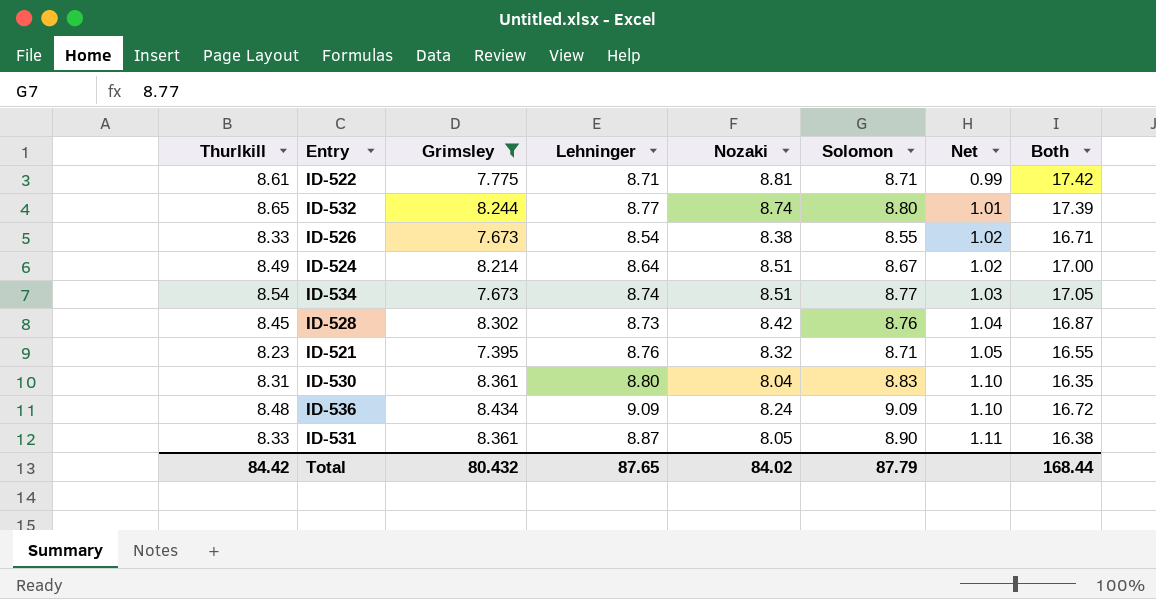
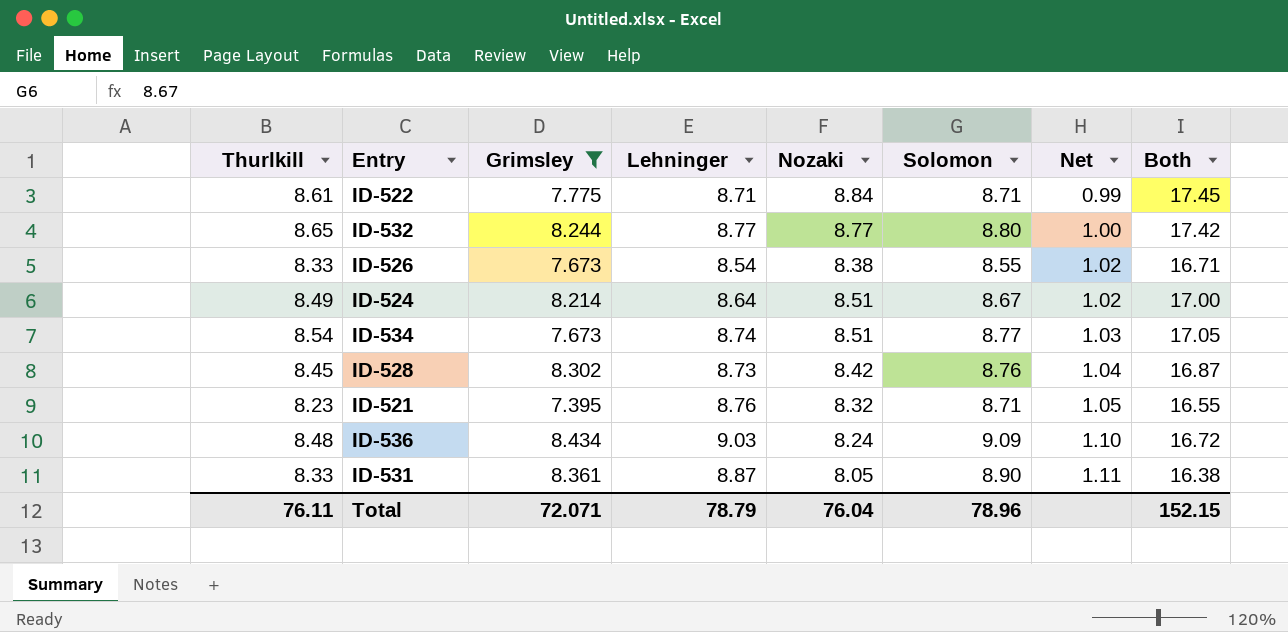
row ID-530: 8.31 | 8.361 | 8.80 | 8.04 | 8.83 | 1.10 | 16.35 -> none
ID-522 | Nozaki: 8.81 -> 8.84
ID-522 | Both: 17.42 -> 17.45
ID-532 | Nozaki: 8.74 -> 8.77
ID-532 | Net: 1.01 -> 1.00
ID-532 | Both: 17.39 -> 17.42
ID-536 | Lehninger: 9.09 -> 9.03
Total | Thurlkill: 84.42 -> 76.11
Total | Grimsley: 80.432 -> 72.071
Total | Lehninger: 87.65 -> 78.79
Total | Nozaki: 84.02 -> 76.04
Total | Solomon: 87.79 -> 78.96
Total | Both: 168.44 -> 152.15

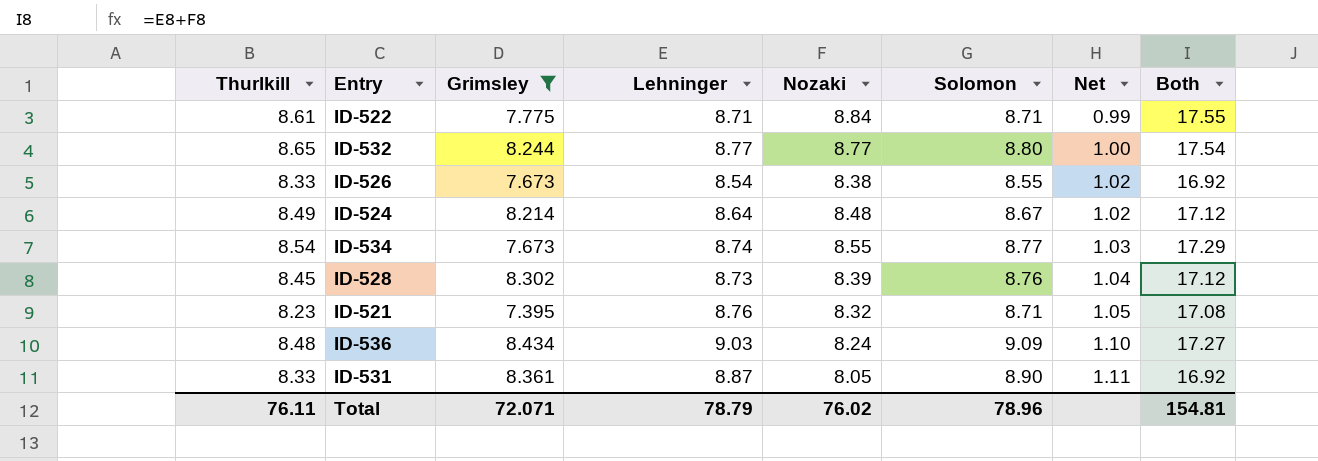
column Both | formula: [Thurlkill] + [Nozaki] -> [Lehninger] + [Nozaki]
ID-524 | Nozaki: 8.51 -> 8.48
ID-534 | Nozaki: 8.51 -> 8.55
ID-528 | Nozaki: 8.42 -> 8.39
Total | Nozaki: 76.04 -> 76.02
Total | Both: 152.15 -> 154.81

